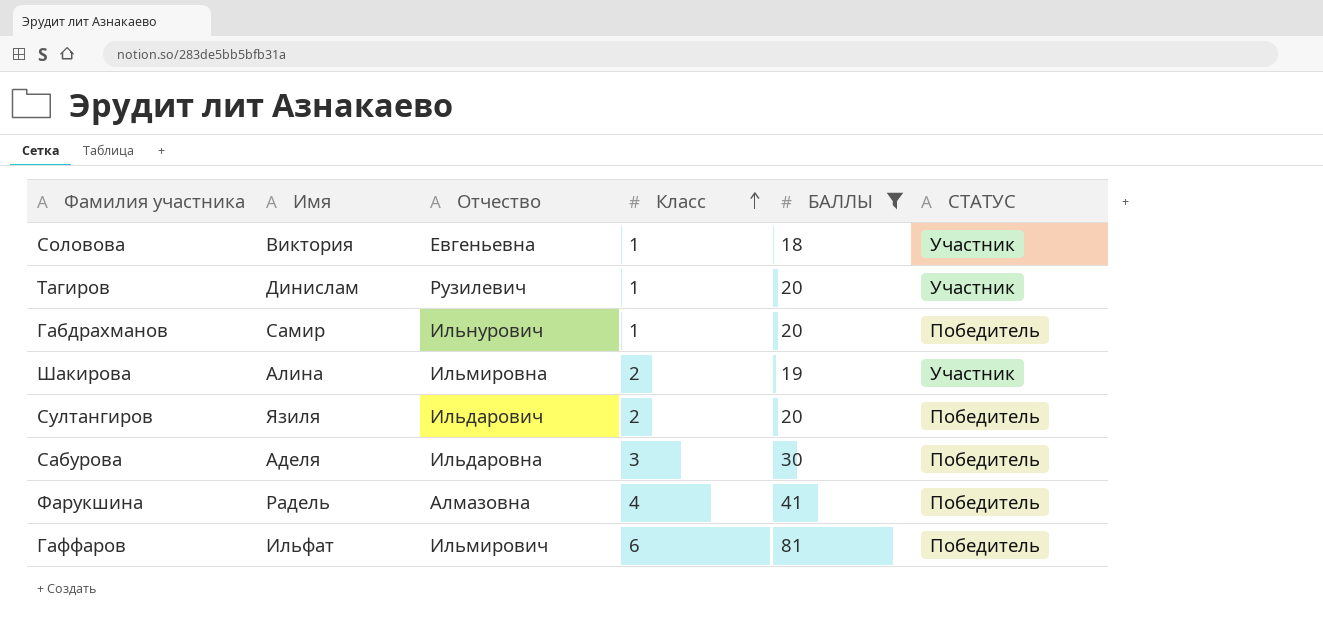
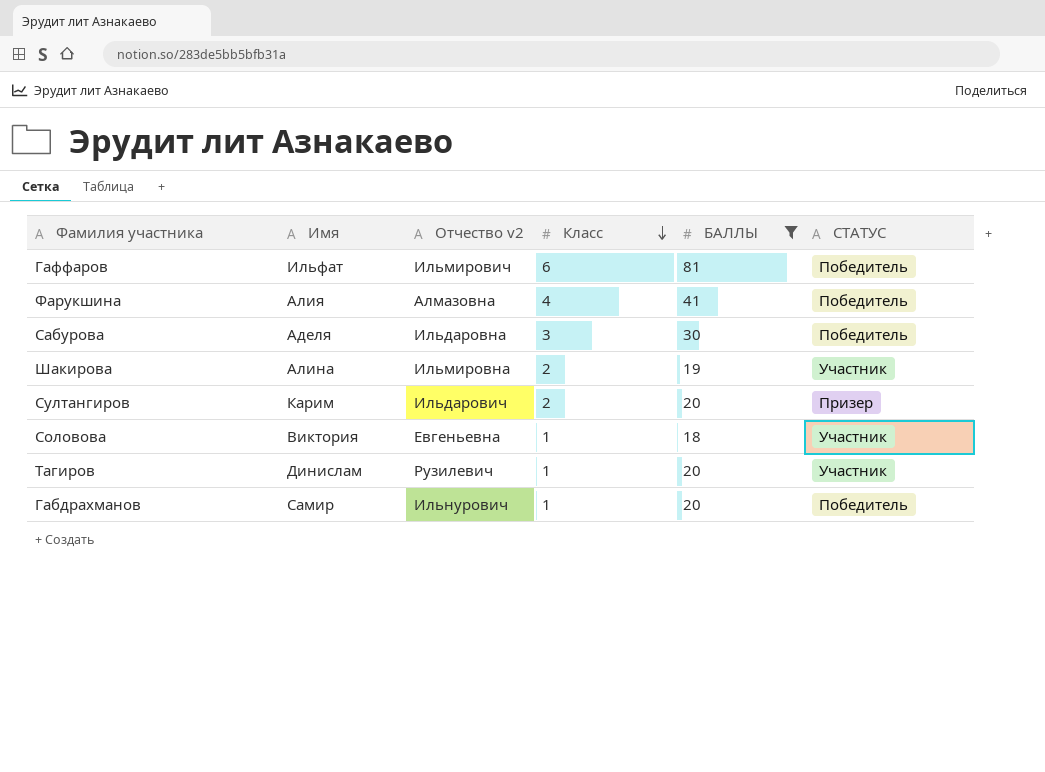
row order: Класс ascending -> Класс descending
column name: Отчество -> Отчество v2
Фарукшина | Имя: Радель -> Алия
Султангиров | Имя: Язиля -> Карим
Султангиров | СТАТУС: Победитель -> Призер

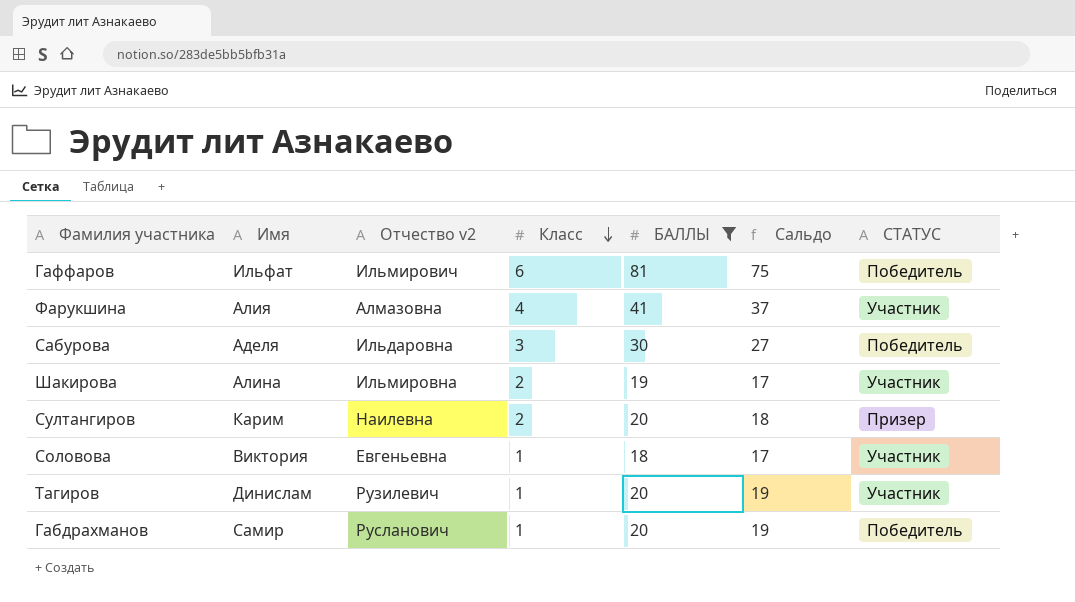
column Сальдо | formula: none -> [БАЛЛЫ] - [Класс]
Фарукшина | СТАТУС: Победитель -> Участник
Султангиров | Отчество v2: Ильдарович -> Наилевна
Габдрахманов | Отчество v2: Ильнурович -> Русланович

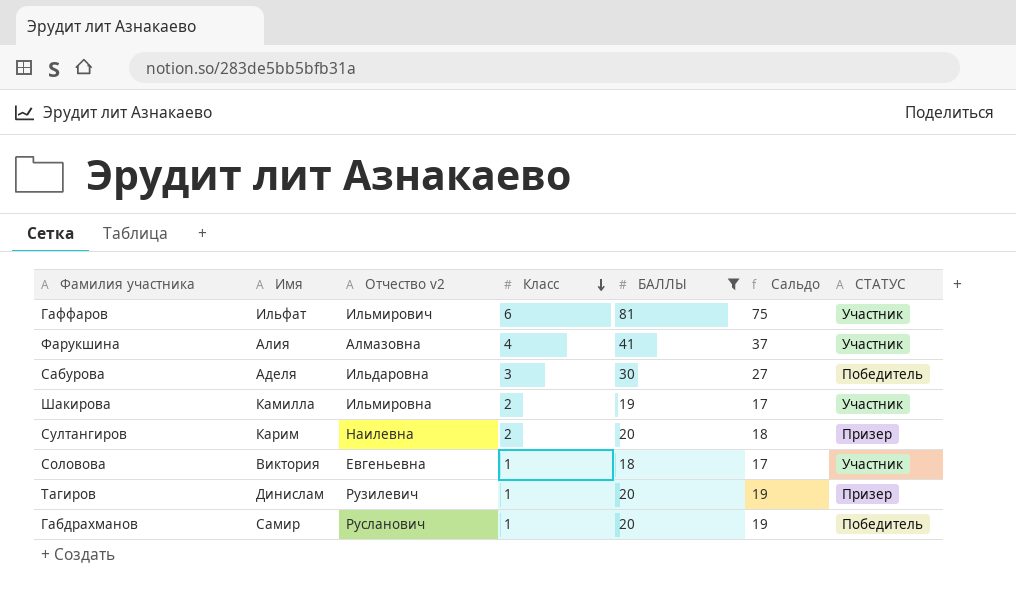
Гаффаров | СТАТУС: Победитель -> Участник
Шакирова | Имя: Алина -> Камилла
Тагиров | СТАТУС: Участник -> Призер

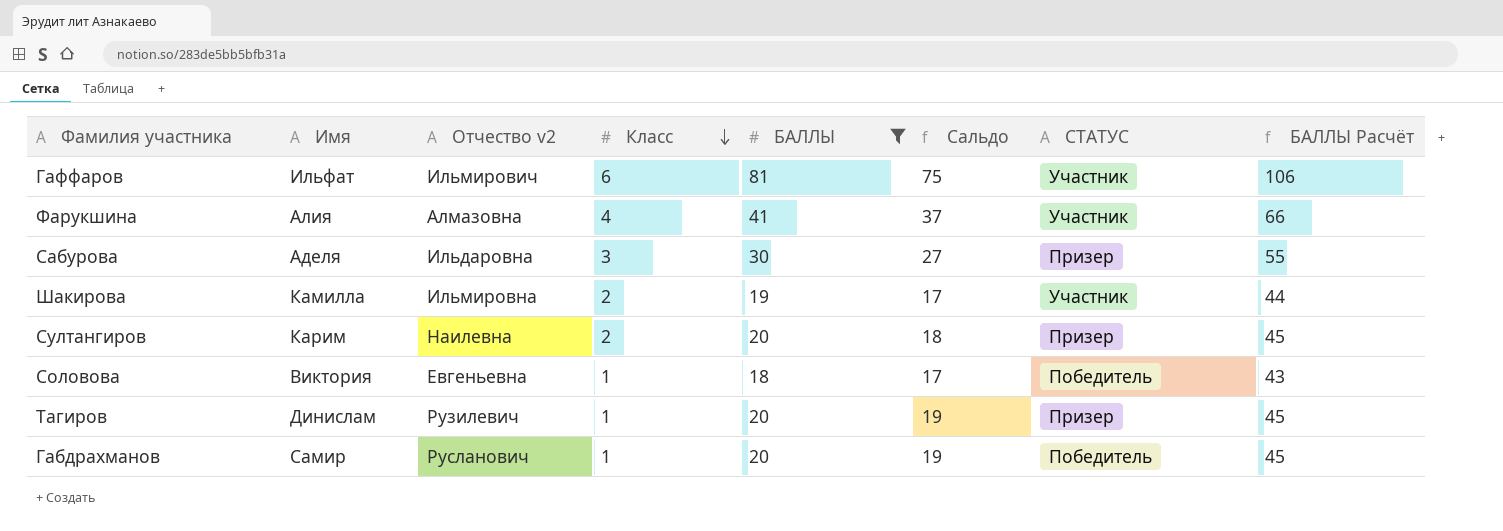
column БАЛЛЫ Расчёт | formula: none -> [БАЛЛЫ] + 25
Сабурова | СТАТУС: Победитель -> Призер
Соловова | СТАТУС: Участник -> Победитель

